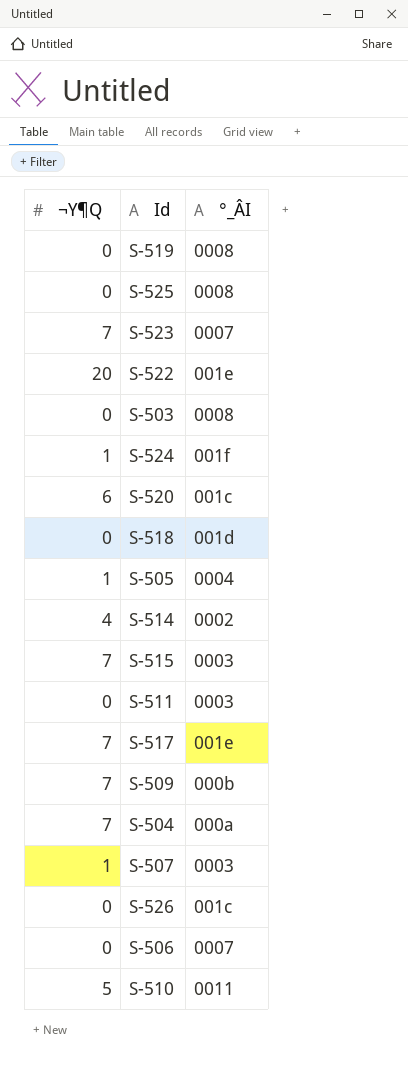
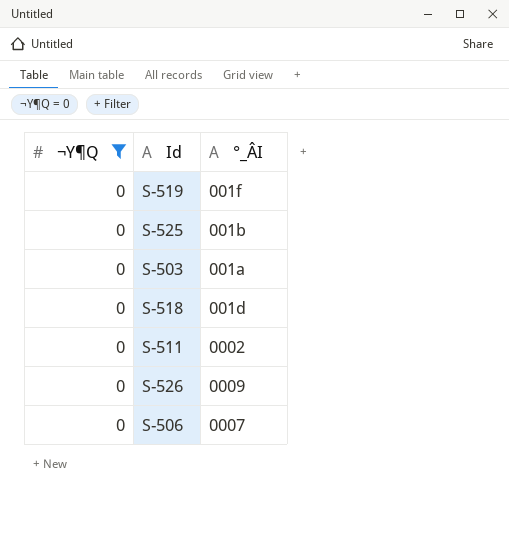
filter: none -> ¬Y¶Q = 0
S-519 | °_ÂI: 0008 -> 001f
S-525 | °_ÂI: 0008 -> 001b
S-503 | °_ÂI: 0008 -> 001a
S-511 | °_ÂI: 0003 -> 0002
S-526 | °_ÂI: 001c -> 0009

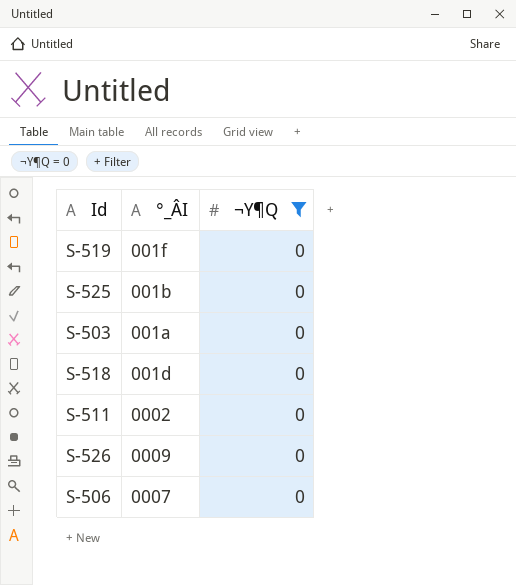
column ¬Y¶Q | position: 1 -> 3

